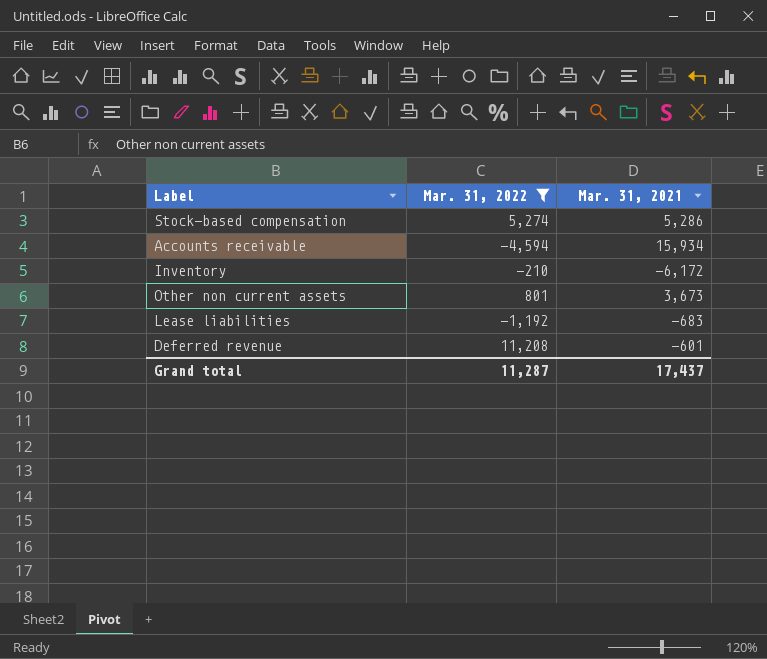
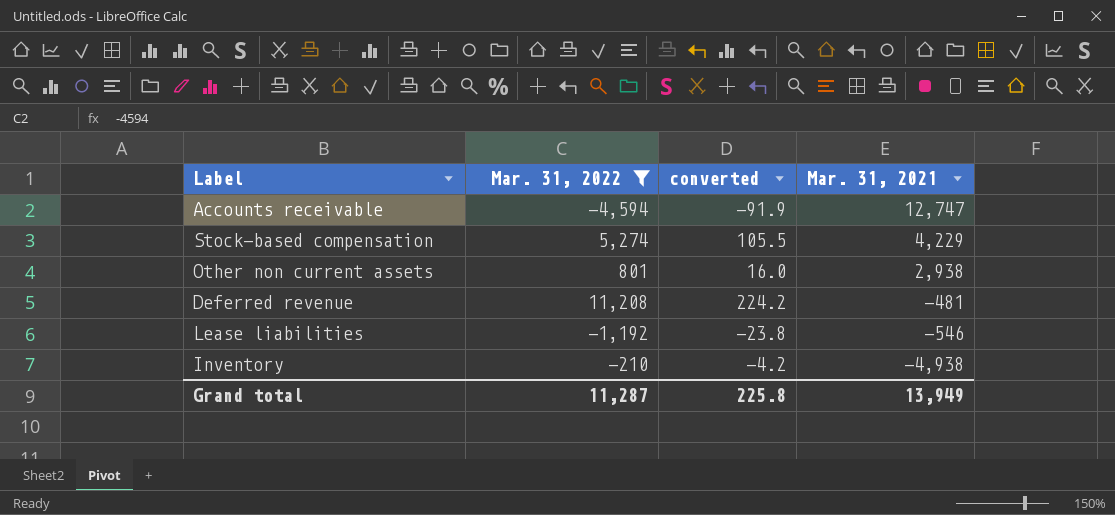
row order: none -> Mar. 31, 2021 descending
column converted | formula: none -> [Mar. 31, 2022] * 0.02
Accounts receivable | Mar. 31, 2021: 15,934 -> 12,747
Stock-based compensation | Mar. 31, 2021: 5,286 -> 4,229
Other non current assets | Mar. 31, 2021: 3,673 -> 2,938
Deferred revenue | Mar. 31, 2021: -601 -> -481
Lease liabilities | Mar. 31, 2021: -683 -> -546
Inventory | Mar. 31, 2021: -6,172 -> -4,938
Grand total | Mar. 31, 2021: 17,437 -> 13,949

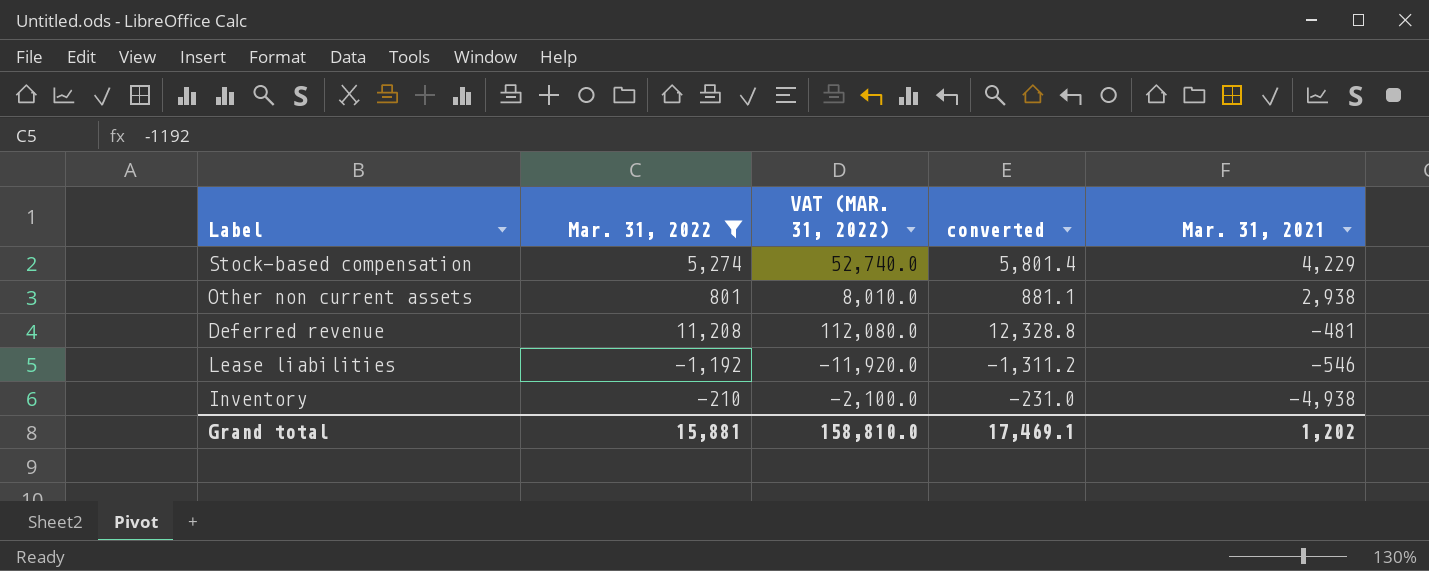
column VAT (MAR. 31, 2022) | formula: none -> [Mar. 31, 2022] * 10
column converted | formula: [Mar. 31, 2022] * 0.02 -> [Mar. 31, 2022] * 1.1
row Accounts receivable: -4,594 | -91.9 | 12,747 -> none
Grand total | Mar. 31, 2022: 11,287 -> 15,881
Grand total | converted: 225.8 -> 17,469.1
Grand total | Mar. 31, 2021: 13,949 -> 1,202

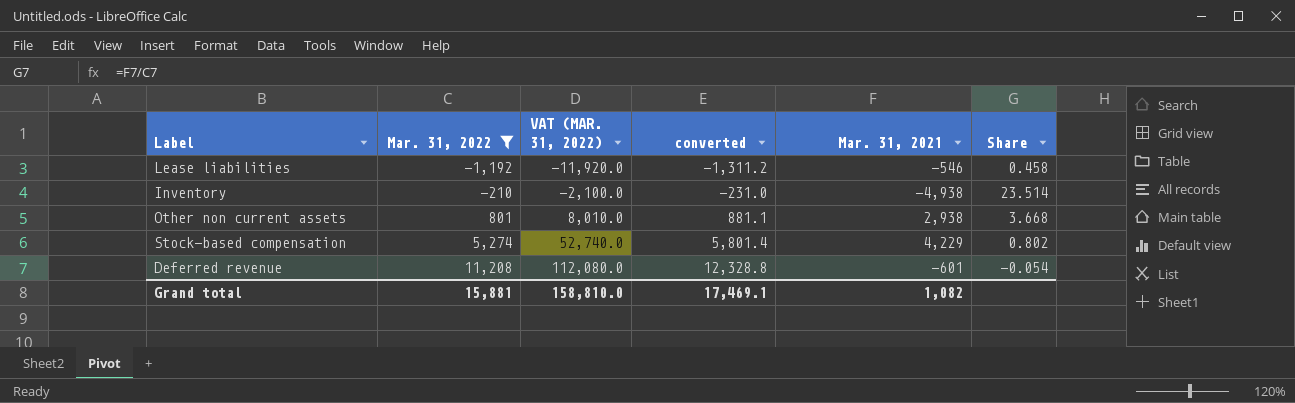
row order: Mar. 31, 2021 descending -> Mar. 31, 2022 ascending
column Share | formula: none -> [Mar. 31, 2021] / [Mar. 31, 2022]
Deferred revenue | Mar. 31, 2021: -481 -> -601
Grand total | Mar. 31, 2021: 1,202 -> 1,082

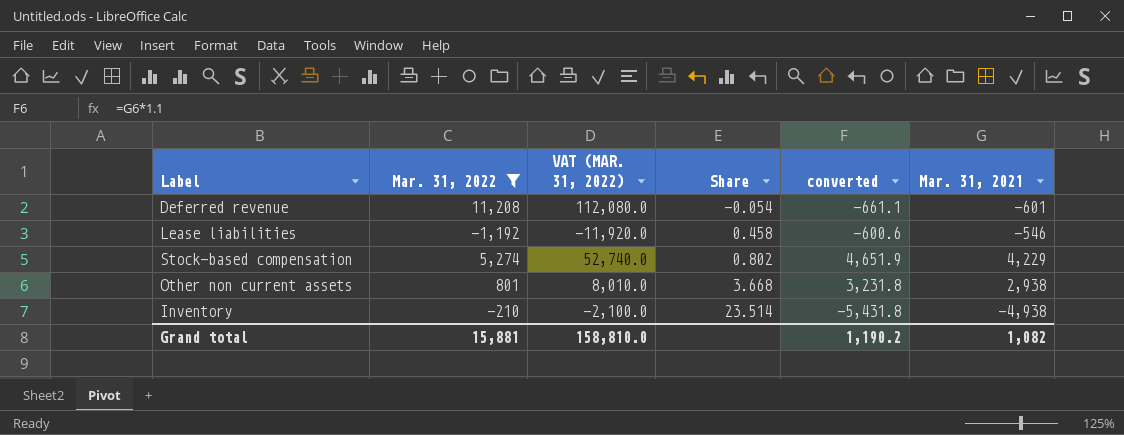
row order: Mar. 31, 2022 ascending -> Share ascending
column Share | position: 6 -> 4
column converted | formula: [Mar. 31, 2022] * 1.1 -> [Mar. 31, 2021] * 1.1
Grand total | converted: 17,469.1 -> 1,190.2

